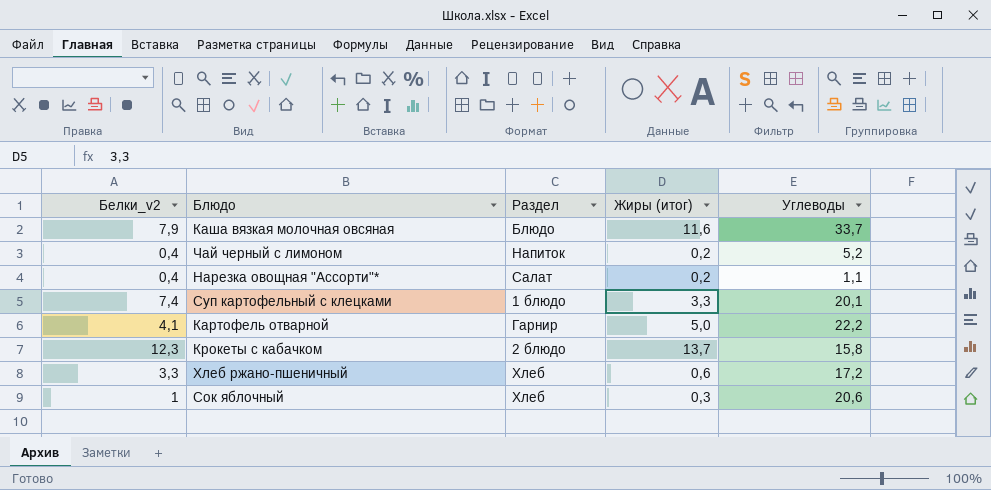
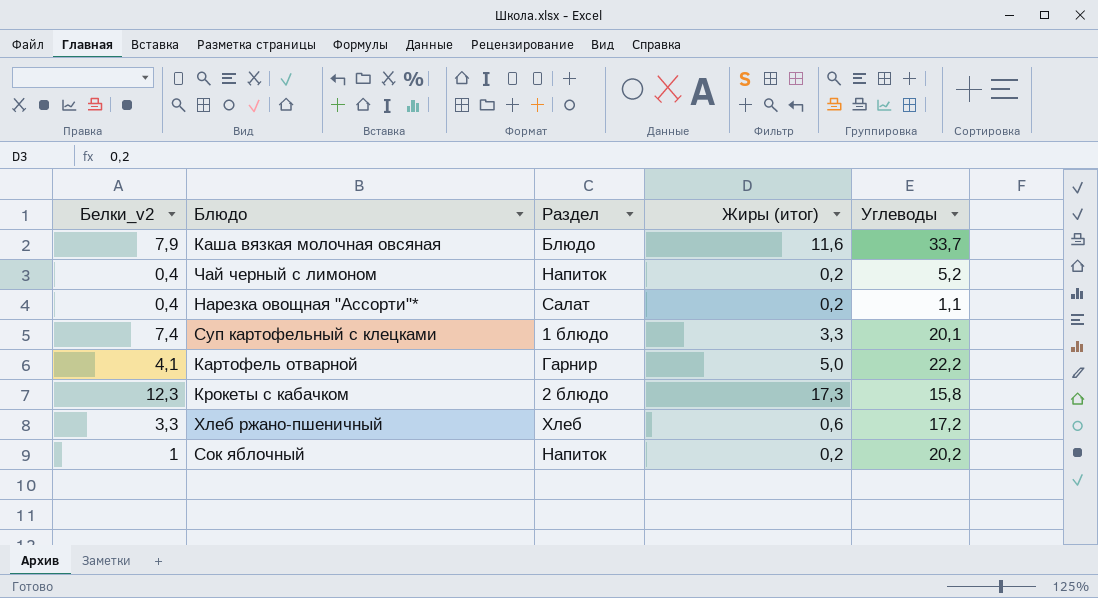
Крокеты с кабачком | Жиры (итог): 13,7 -> 17,3
Сок яблочный | Раздел: Хлеб -> Напиток
Сок яблочный | Жиры (итог): 0,3 -> 0,2
Сок яблочный | Углеводы: 20,6 -> 20,2

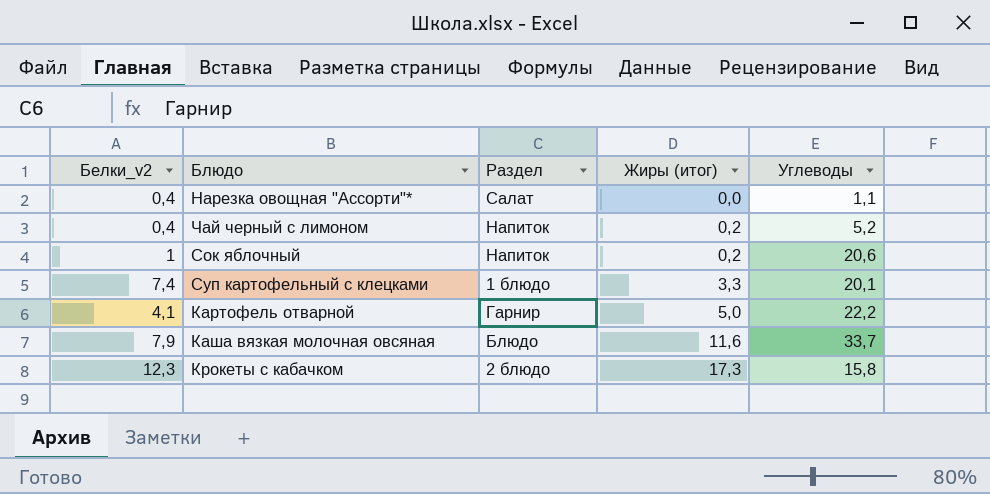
row order: none -> Жиры (итог) ascending
row Хлеб ржано-пшеничный: 3,3 | Хлеб | 0,6 | 17,2 -> none
Нарезка овощная "Ассорти"* | Жиры (итог): 0,2 -> 0,0
Сок яблочный | Углеводы: 20,2 -> 20,6

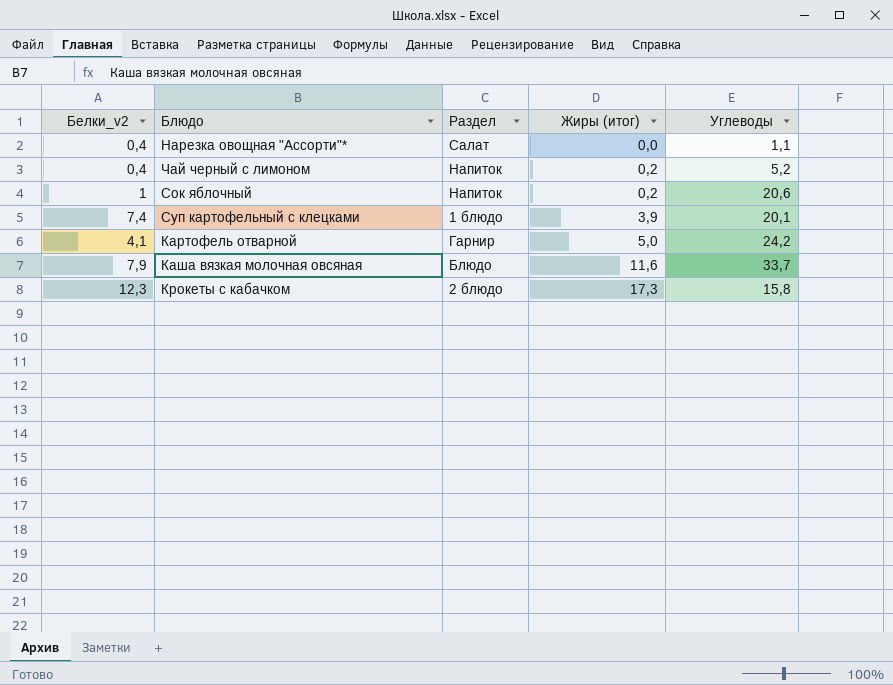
Суп картофельный с клецками | Жиры (итог): 3,3 -> 3,9
Картофель отварной | Углеводы: 22,2 -> 24,2

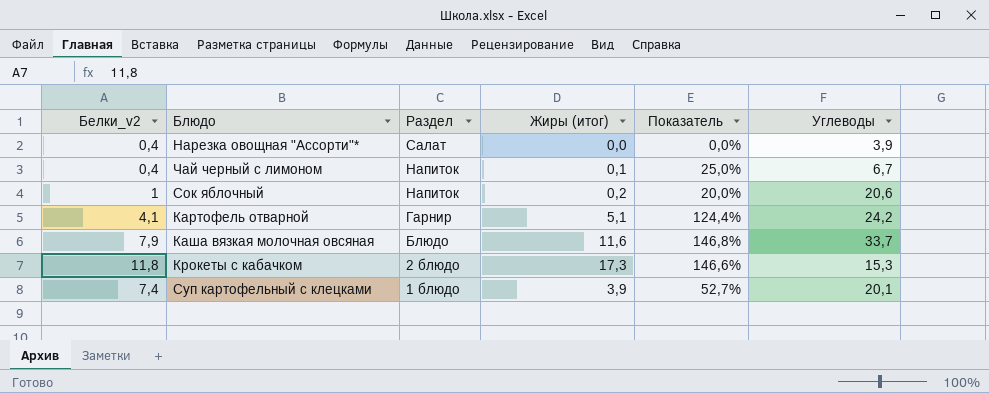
row order: Жиры (итог) ascending -> Раздел descending
column Показатель | formula: none -> [Жиры (итог)] / [Белки_v2]
Нарезка овощная "Ассорти"* | Углеводы: 1,1 -> 3,9
Чай черный с лимоном | Жиры (итог): 0,2 -> 0,1
Чай черный с лимоном | Углеводы: 5,2 -> 6,7
Картофель отварной | Жиры (итог): 5,0 -> 5,1
Крокеты с кабачком | Белки_v2: 12,3 -> 11,8
Крокеты с кабачком | Углеводы: 15,8 -> 15,3

